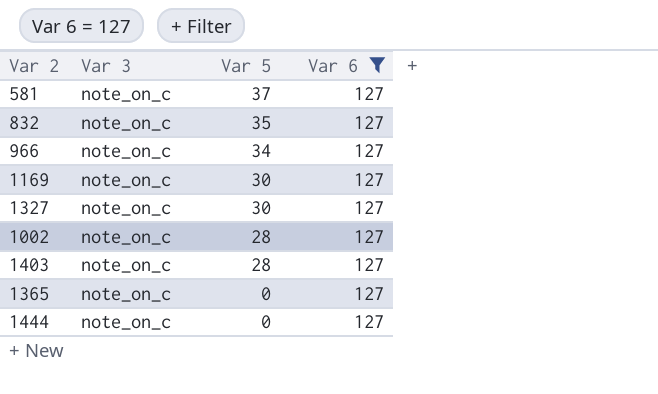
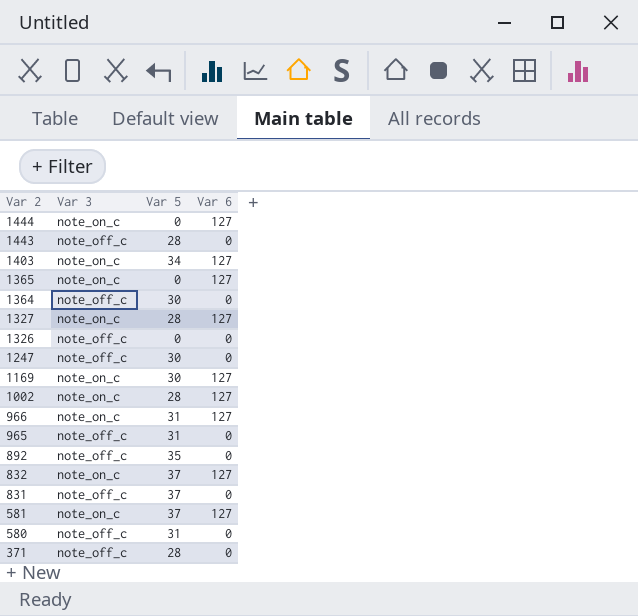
filter: Var 6 = 127 -> none
row order: Var 5 descending -> Var 2 descending
1403 | Var 5: 28 -> 34
1327 | Var 5: 30 -> 28
966 | Var 5: 34 -> 31
832 | Var 5: 35 -> 37

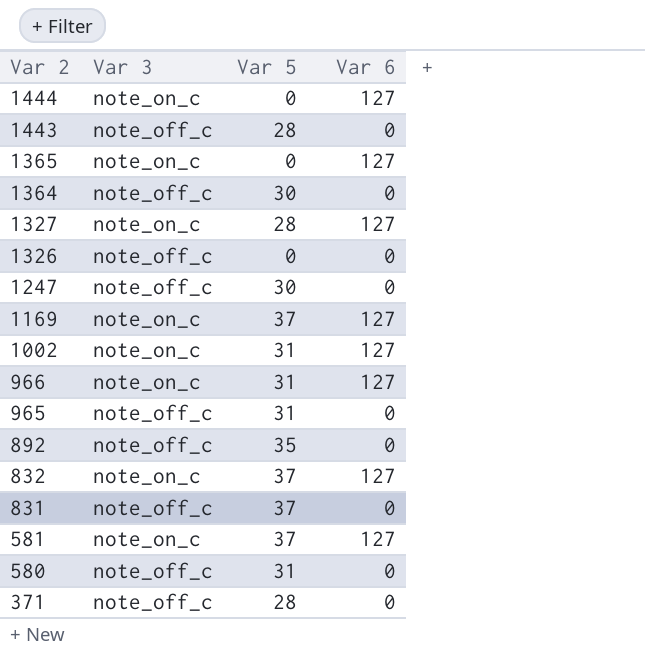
row 1403: note_on_c | 34 | 127 -> none
1169 | Var 5: 30 -> 37
1002 | Var 5: 28 -> 31

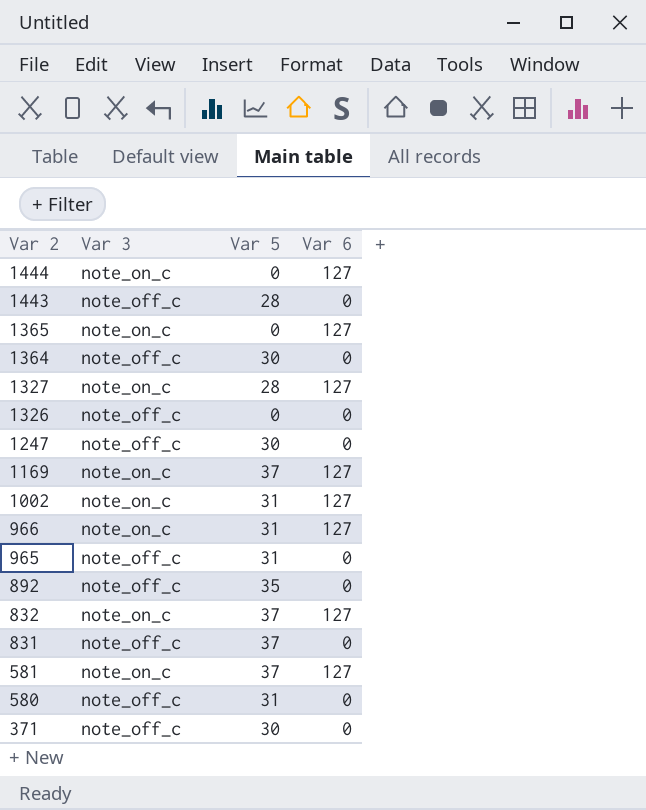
371 | Var 5: 28 -> 30

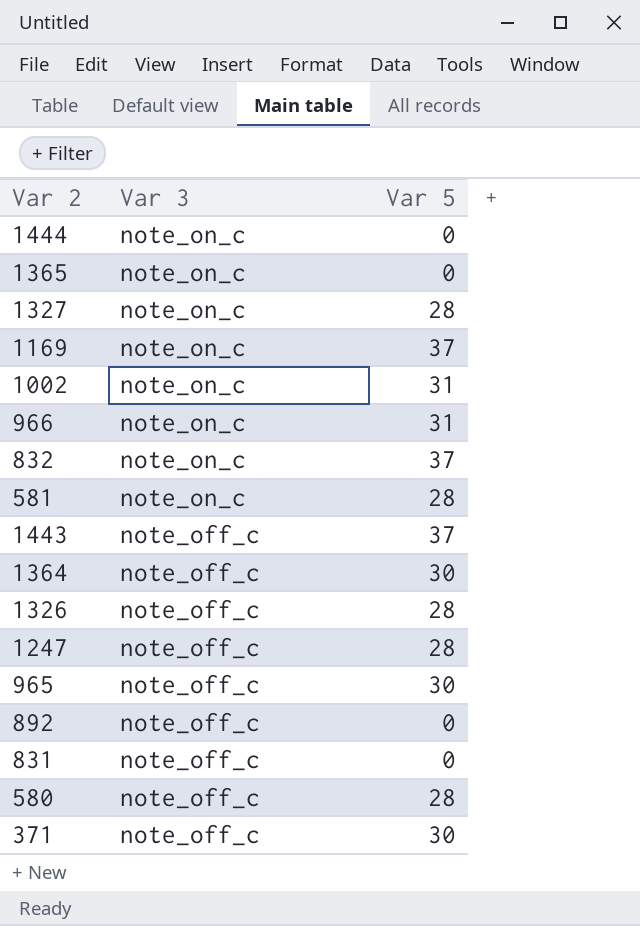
row order: Var 2 descending -> Var 3 descending
column Var 6 | position: 4 -> none
581 | Var 5: 37 -> 28
1443 | Var 5: 28 -> 37
1326 | Var 5: 0 -> 28
1247 | Var 5: 30 -> 28
965 | Var 5: 31 -> 30
892 | Var 5: 35 -> 0
831 | Var 5: 37 -> 0
580 | Var 5: 31 -> 28

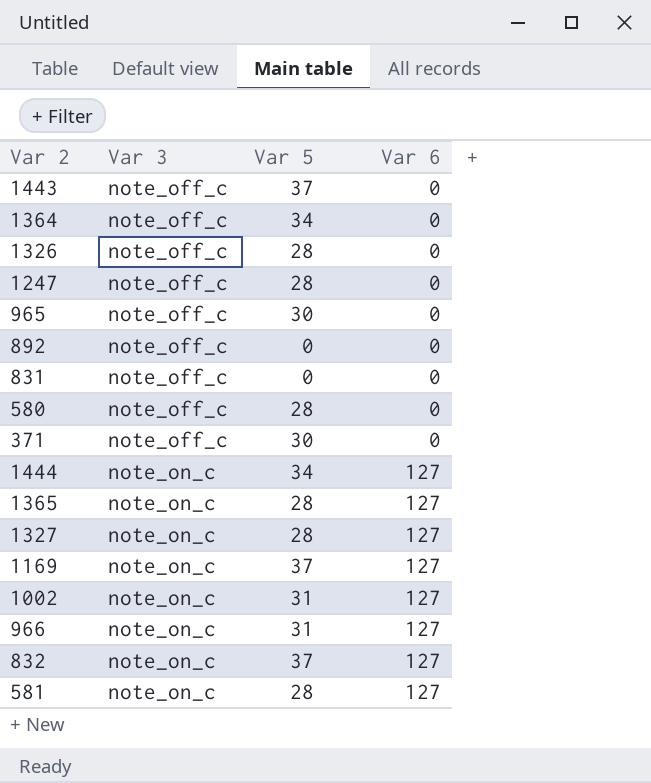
row order: Var 3 descending -> Var 3 ascending
column Var 6 | position: none -> 4
1364 | Var 5: 30 -> 34
1444 | Var 5: 0 -> 34
1365 | Var 5: 0 -> 28

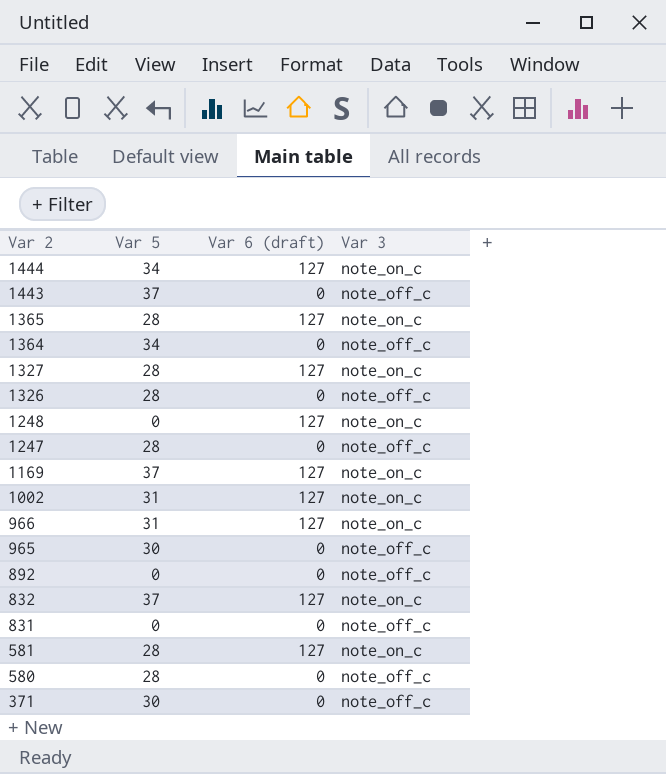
row order: Var 3 ascending -> Var 2 descending
column name: Var 6 -> Var 6 (draft)
column Var 3 | position: 2 -> 4
row 1248: none -> 0 | 127 | note_on_c

